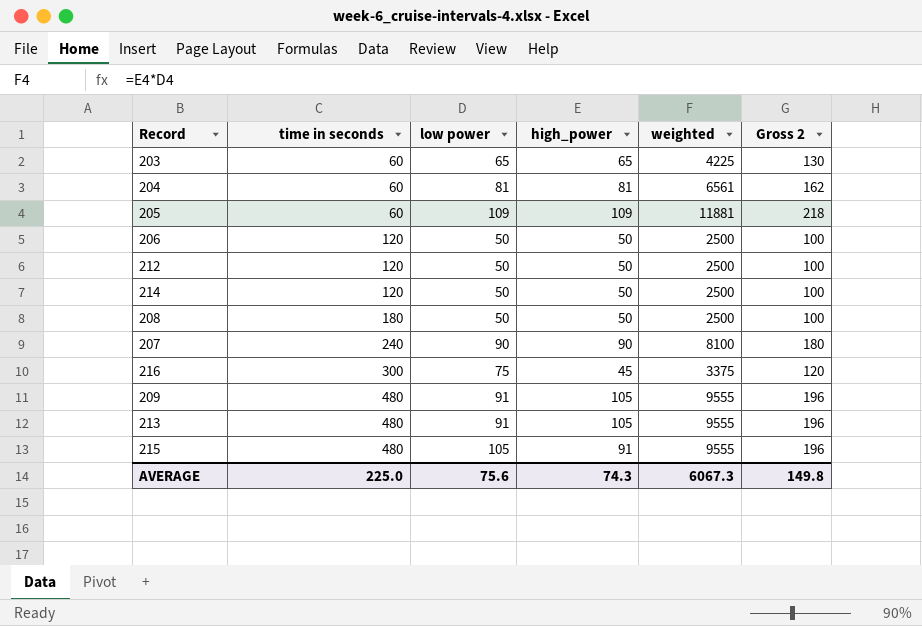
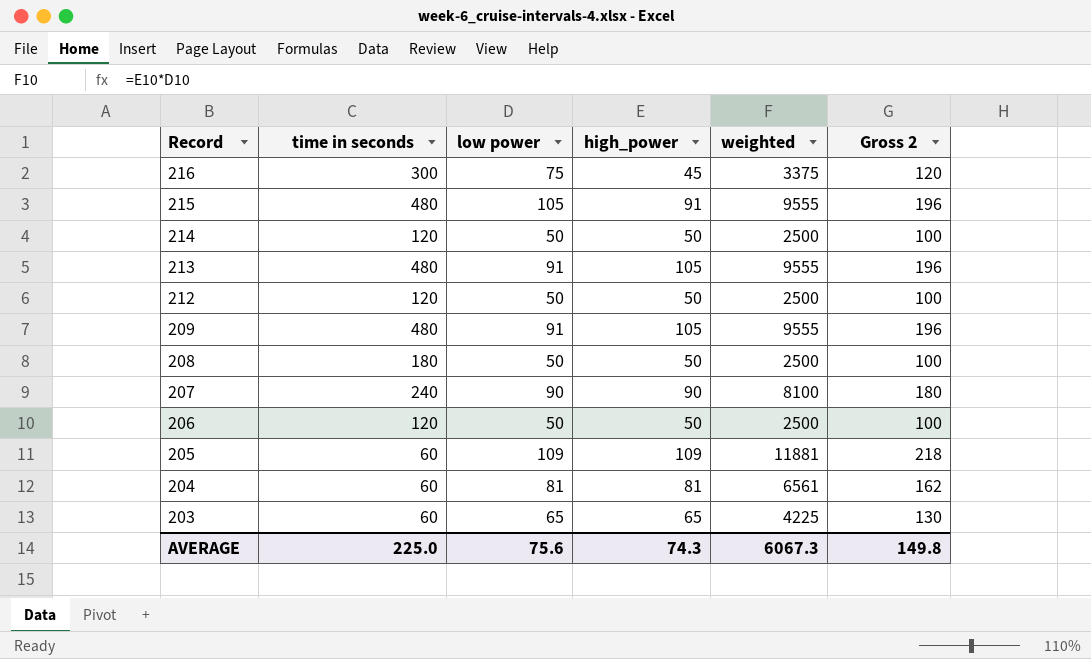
row order: time in seconds ascending -> Record descending

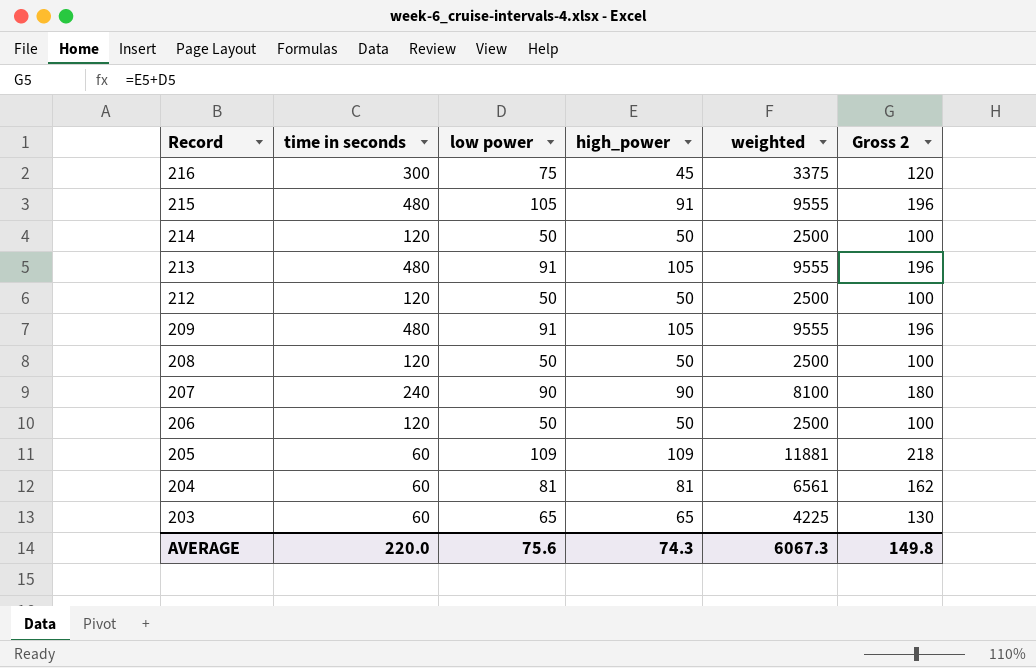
208 | time in seconds: 180 -> 120
AVERAGE | time in seconds: 225.0 -> 220.0

